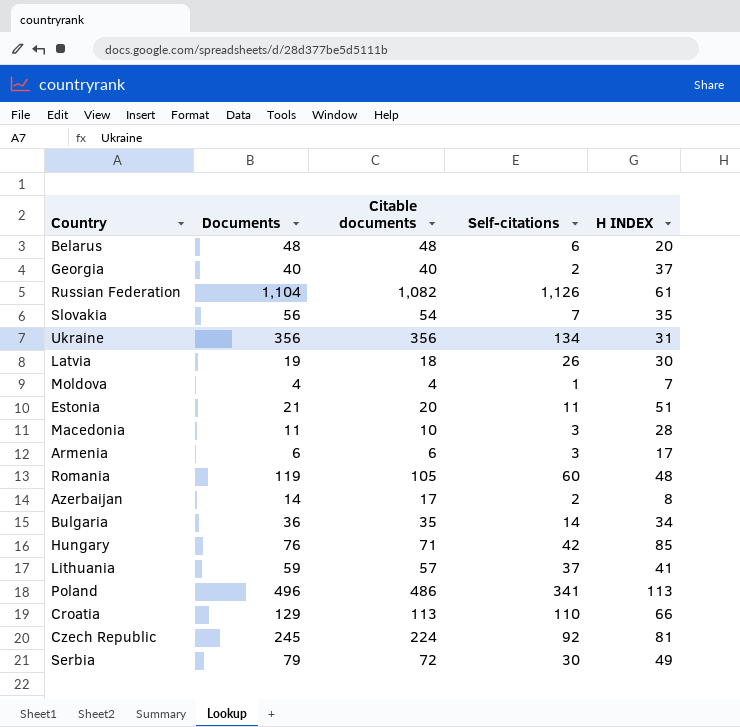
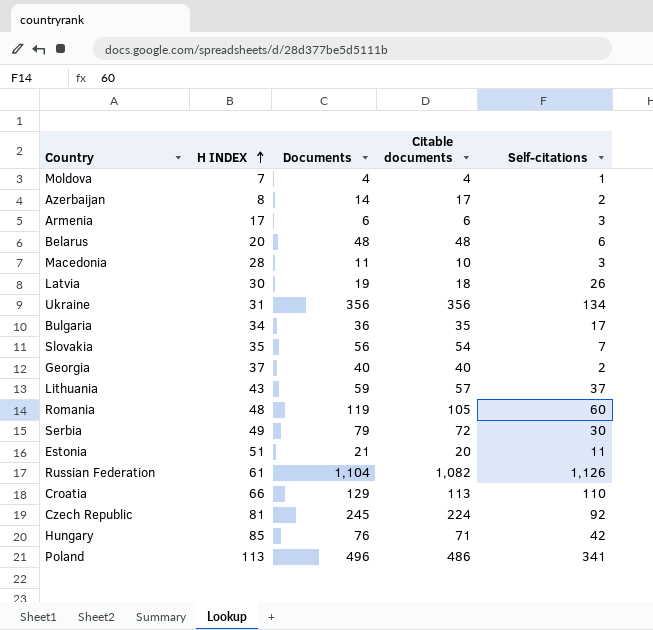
row order: none -> H INDEX ascending
column H INDEX | position: 5 -> 2
Bulgaria | Self-citations: 14 -> 17
Lithuania | H INDEX: 41 -> 43

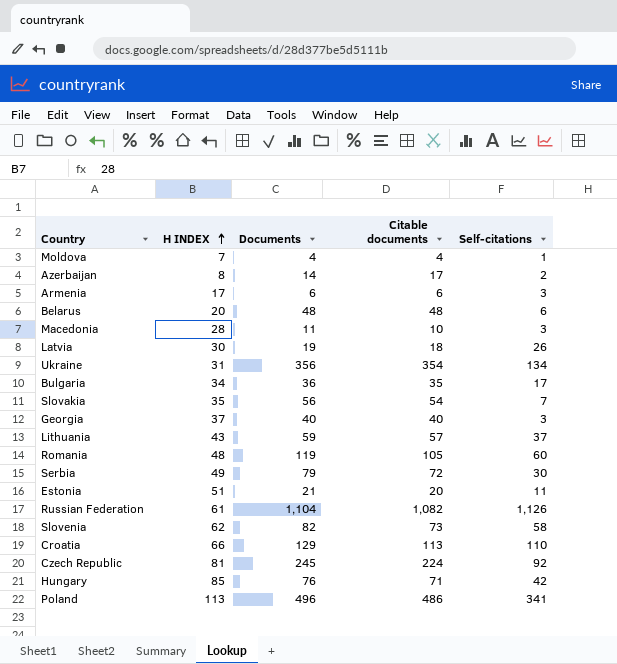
Ukraine | Citable documents: 356 -> 354
Georgia | Self-citations: 2 -> 3
row Slovenia: none -> 62 | 82 | 73 | 58

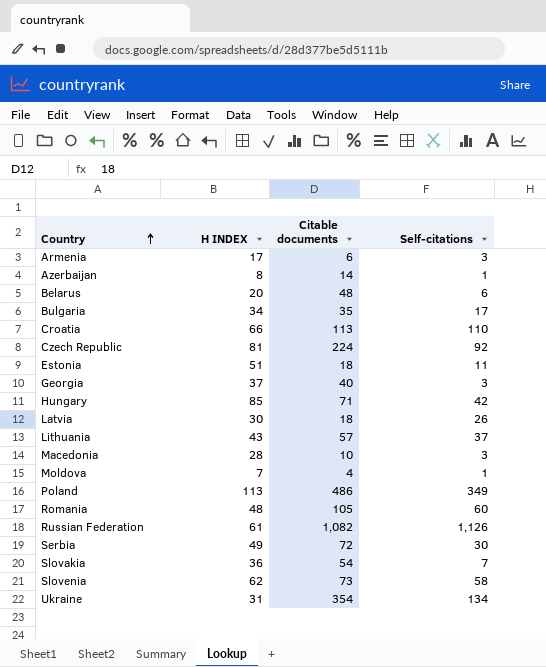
row order: H INDEX ascending -> Country ascending
column Documents | position: 3 -> none
Azerbaijan | Citable documents: 17 -> 14
Azerbaijan | Self-citations: 2 -> 1
Estonia | Citable documents: 20 -> 18
Poland | Self-citations: 341 -> 349
Slovakia | H INDEX: 35 -> 36

